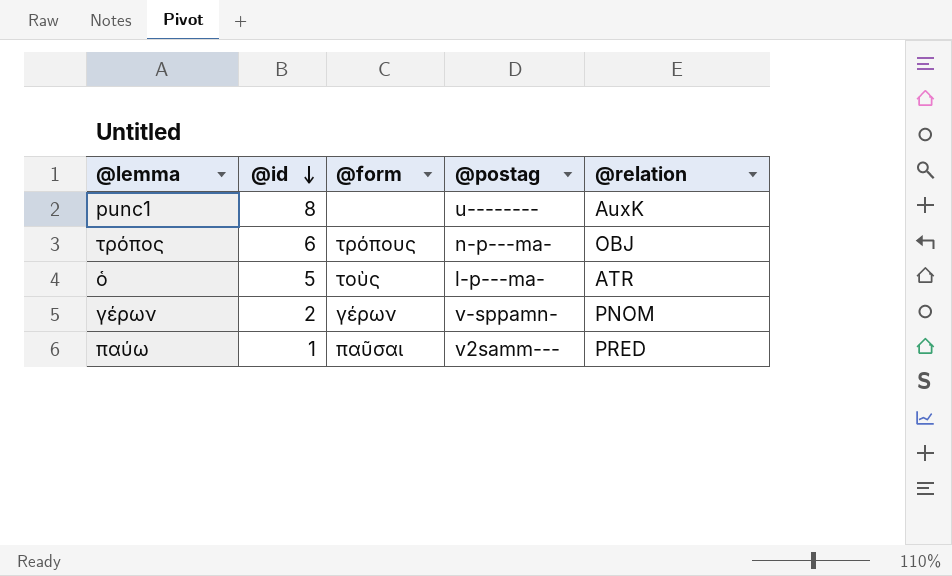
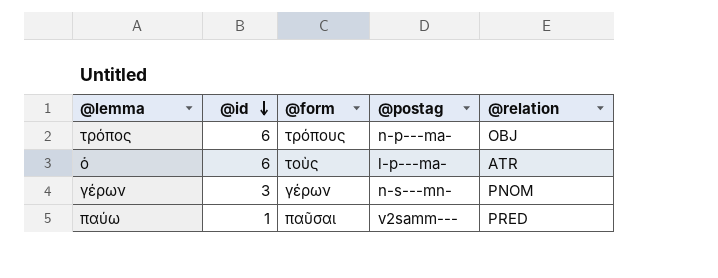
row punc1: 8 | none | u-------- | AuxK -> none
ὁ | @id: 5 -> 6
γέρων | @id: 2 -> 3
γέρων | @postag: v-sppamn- -> n-s---mn-

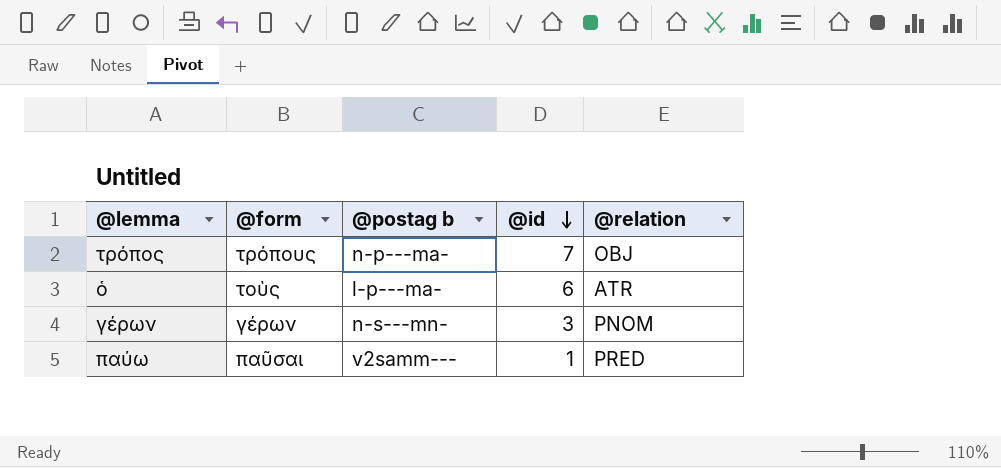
column name: @postag -> @postag b
column @id | position: 2 -> 4
τρόπος | @id: 6 -> 7

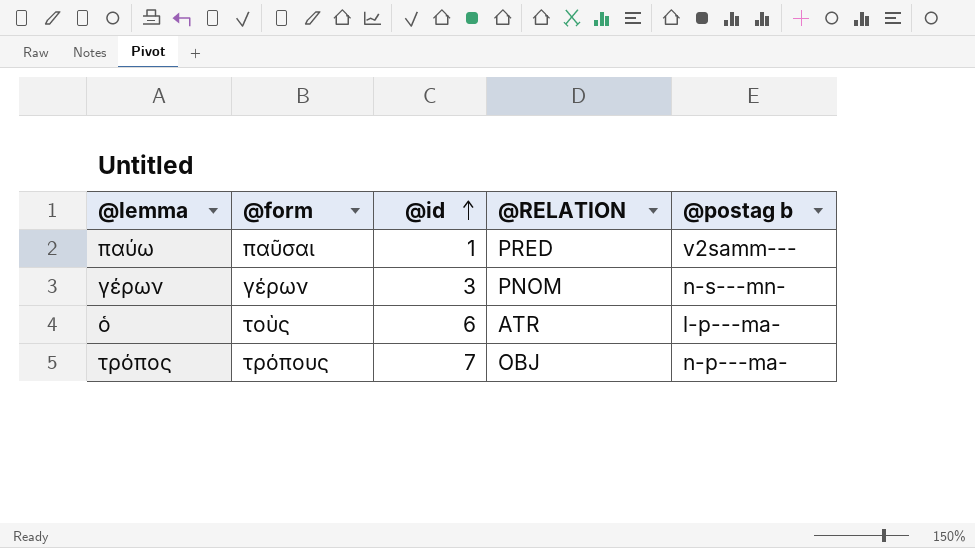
row order: @id descending -> @id ascending
column name: @relation -> @RELATION
column @postag b | position: 3 -> 5

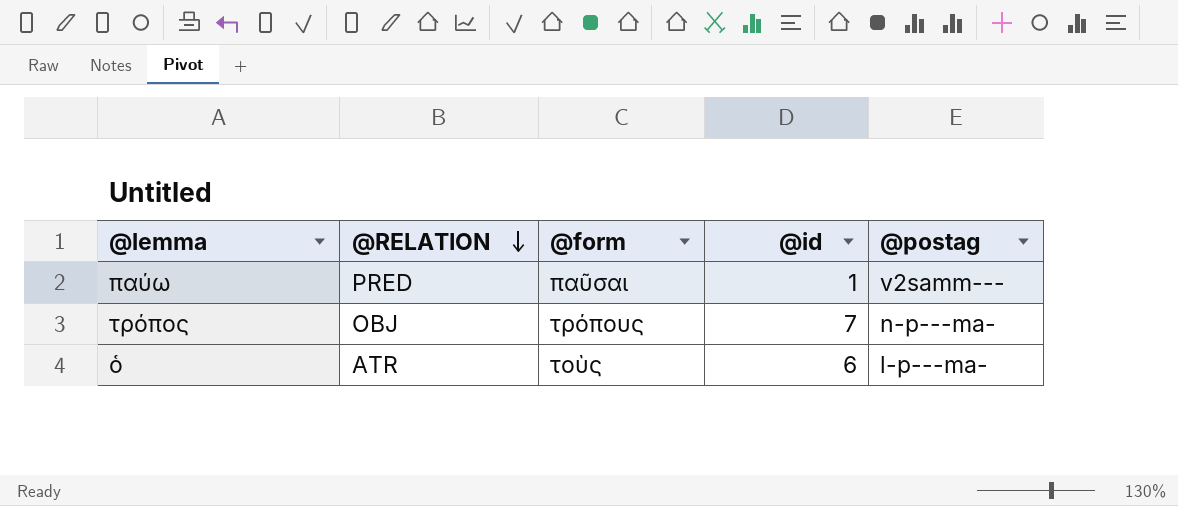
row order: @id ascending -> @RELATION descending
column @RELATION | position: 4 -> 2
column name: @postag b -> @postag
row γέρων: γέρων | 3 | PNOM | n-s---mn- -> none

